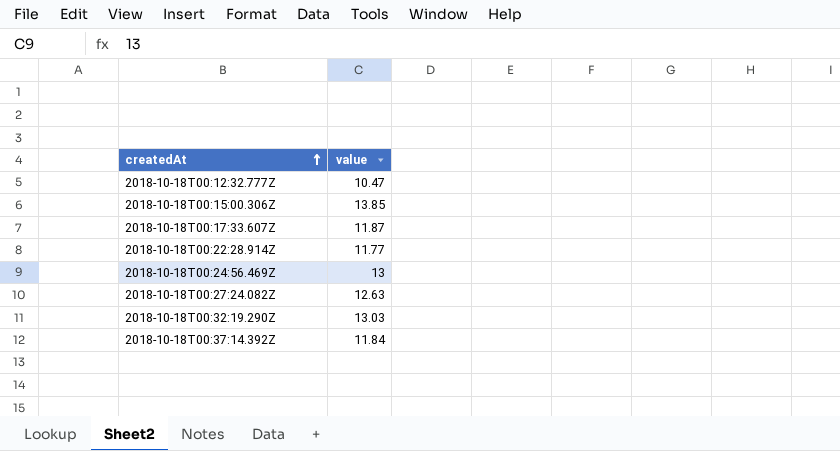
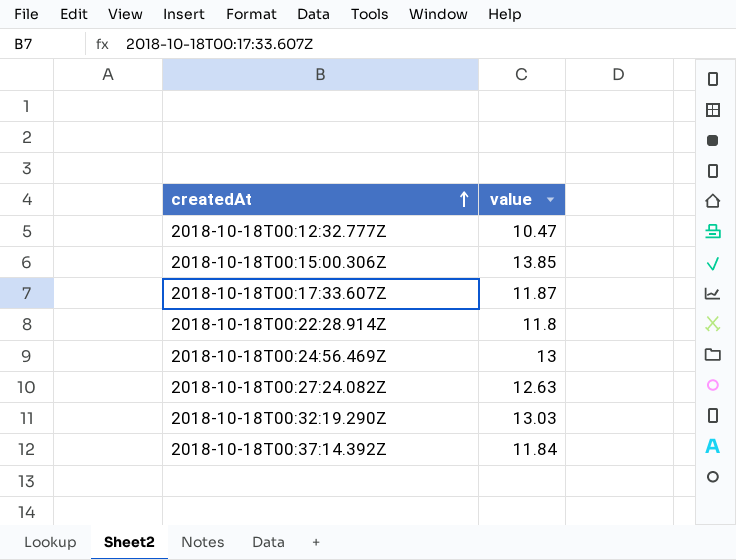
2018-10-18T00:22:28.914Z | value: 11.77 -> 11.8

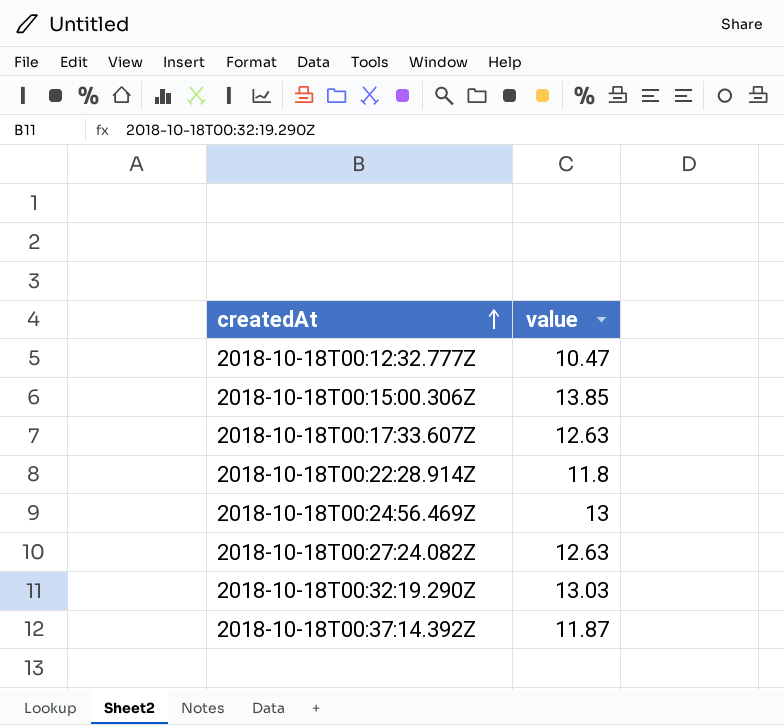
2018-10-18T00:17:33.607Z | value: 11.87 -> 12.63
2018-10-18T00:37:14.392Z | value: 11.84 -> 11.87

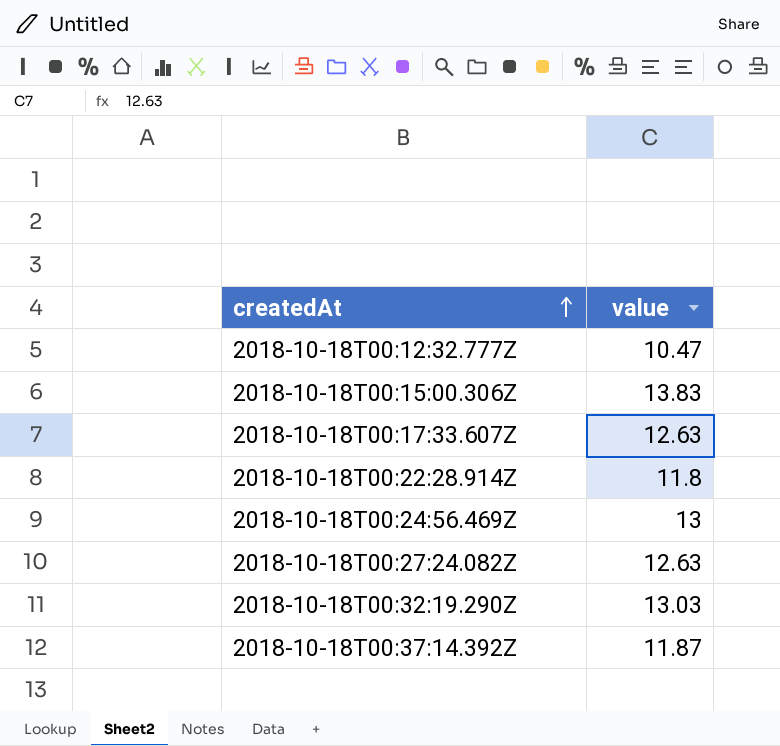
2018-10-18T00:15:00.306Z | value: 13.85 -> 13.83

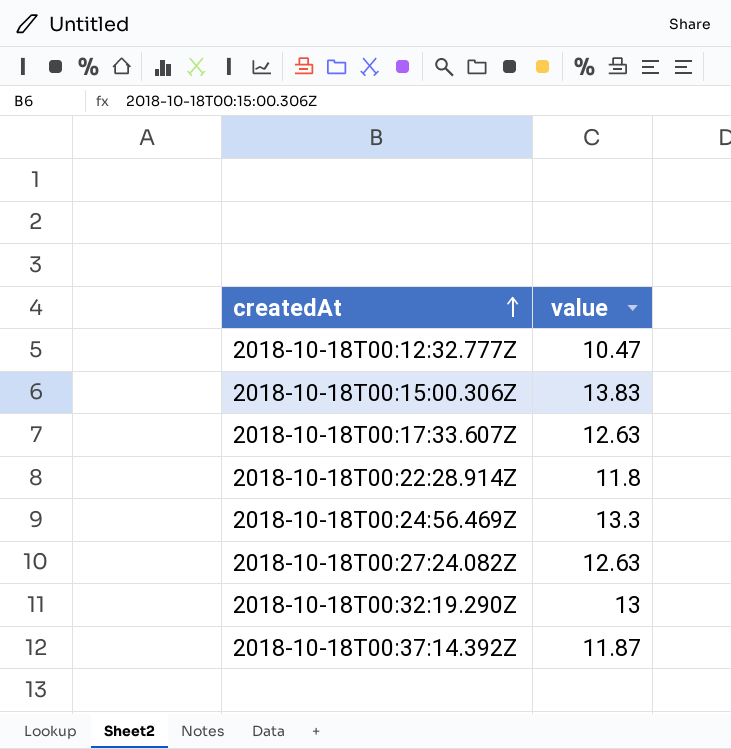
2018-10-18T00:24:56.469Z | value: 13 -> 13.3
2018-10-18T00:32:19.290Z | value: 13.03 -> 13

